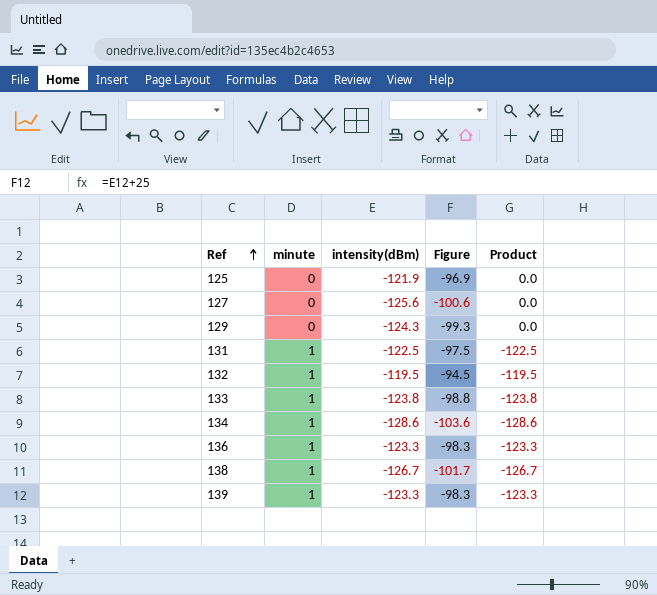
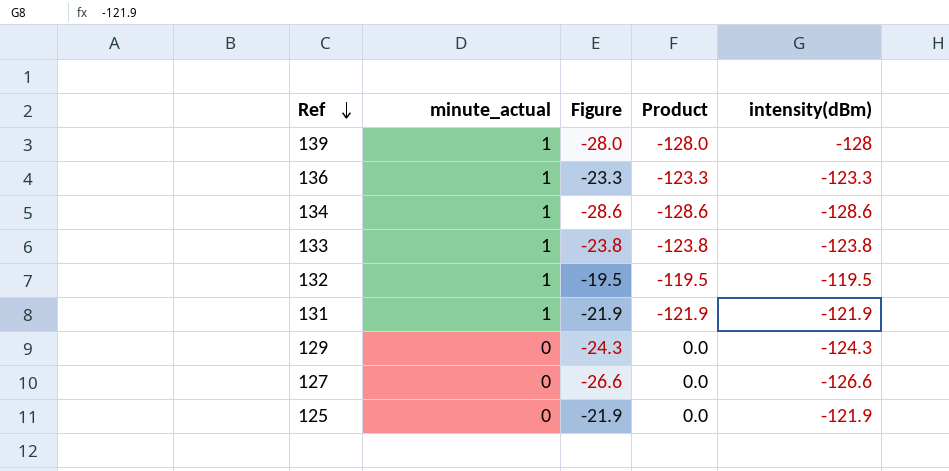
row order: Ref ascending -> Ref descending
column name: minute -> minute_actual
column Figure | formula: [intensity(dBm)] + 25 -> [intensity(dBm)] + 100
column intensity(dBm) | position: 3 -> 5
row 138: 1 | -126.7 | -101.7 | -126.7 -> none
139 | Product: -123.3 -> -128.0
139 | intensity(dBm): -123.3 -> -128
131 | Product: -122.5 -> -121.9
131 | intensity(dBm): -122.5 -> -121.9
127 | intensity(dBm): -125.6 -> -126.6

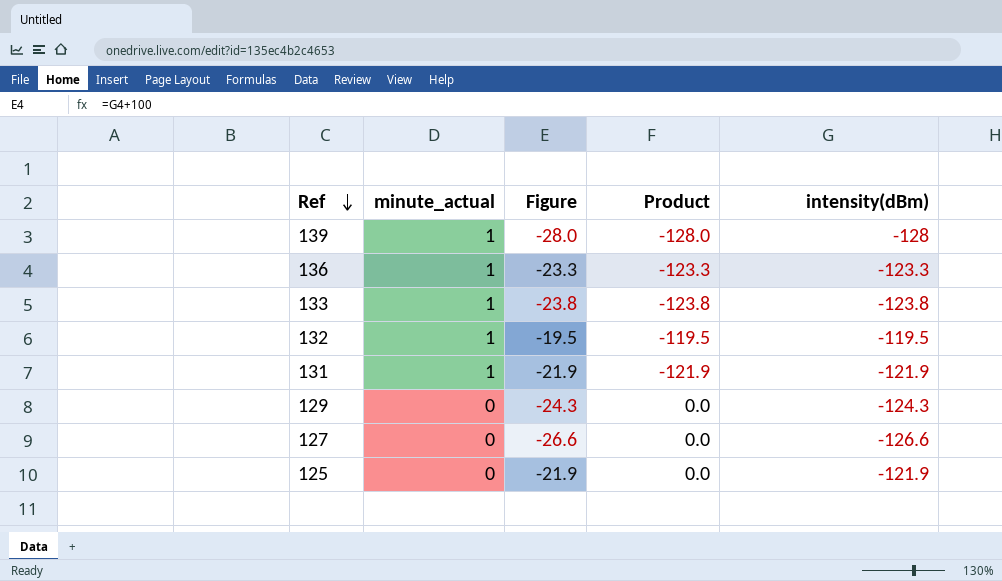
row 134: 1 | -28.6 | -128.6 | -128.6 -> none

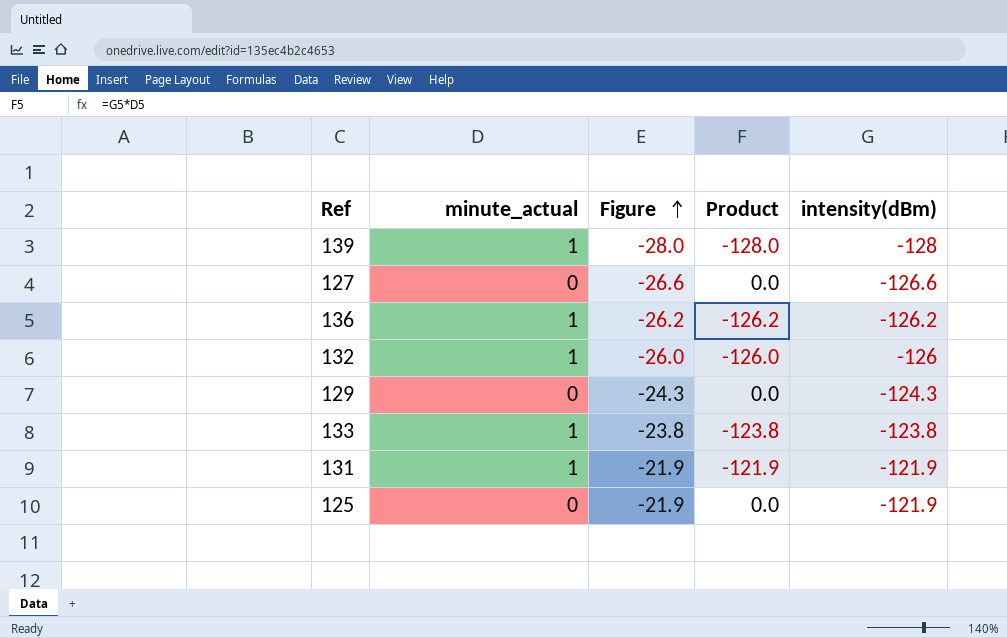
row order: Ref descending -> Figure ascending
136 | Figure: -23.3 -> -26.2
136 | Product: -123.3 -> -126.2
136 | intensity(dBm): -123.3 -> -126.2
132 | Figure: -19.5 -> -26.0
132 | Product: -119.5 -> -126.0
132 | intensity(dBm): -119.5 -> -126

